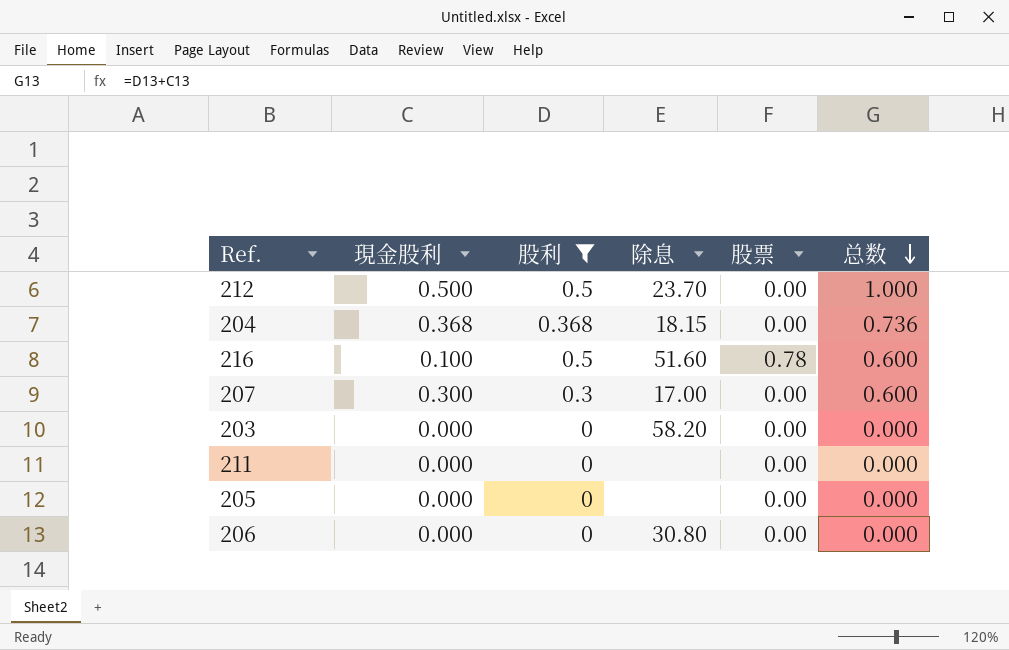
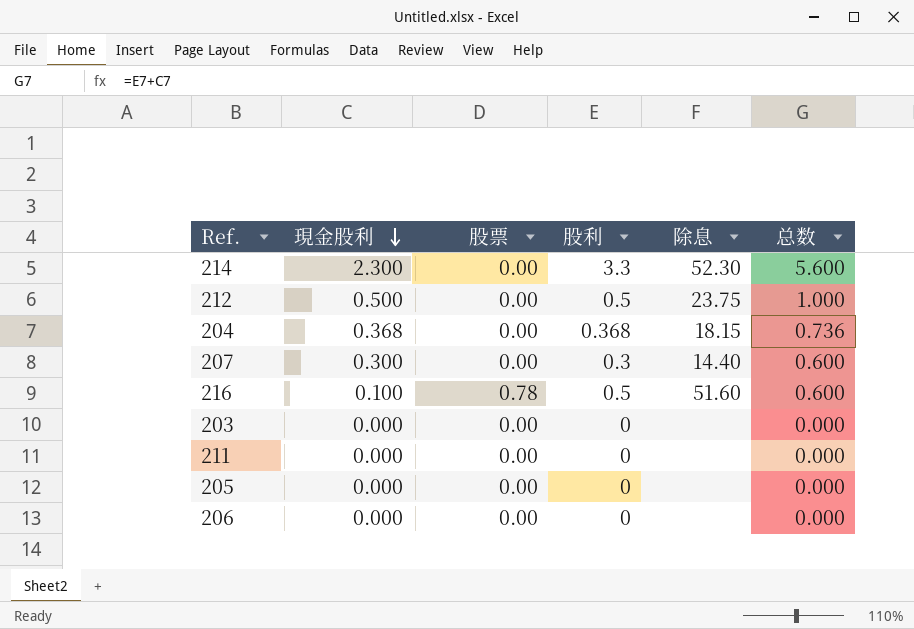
filter: 股利 != 3.3 -> none
row order: 总数 descending -> 現金股利 descending
column 股票 | position: 5 -> 3
212 | 除息: 23.70 -> 23.75
207 | 除息: 17.00 -> 14.40
203 | 除息: 58.20 -> none
206 | 除息: 30.80 -> none

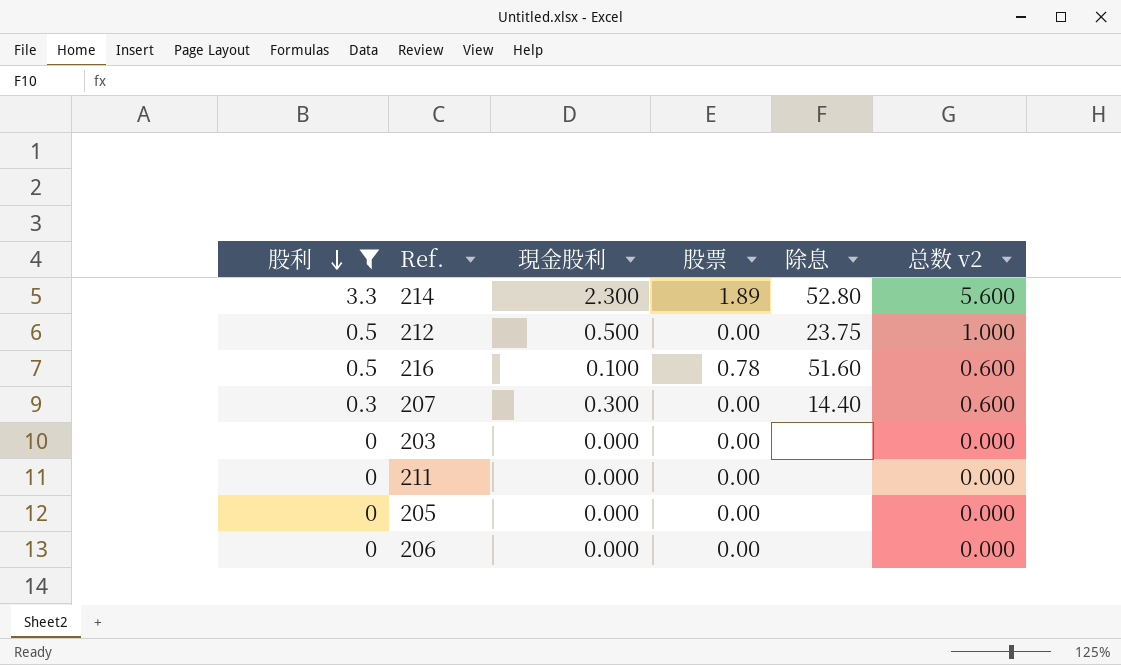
filter: none -> 股利 != 0.368
row order: 現金股利 descending -> 股利 descending
column 股利 | position: 4 -> 1
column name: 总数 -> 总数 v2
214 | 股票: 0.00 -> 1.89
214 | 除息: 52.30 -> 52.80

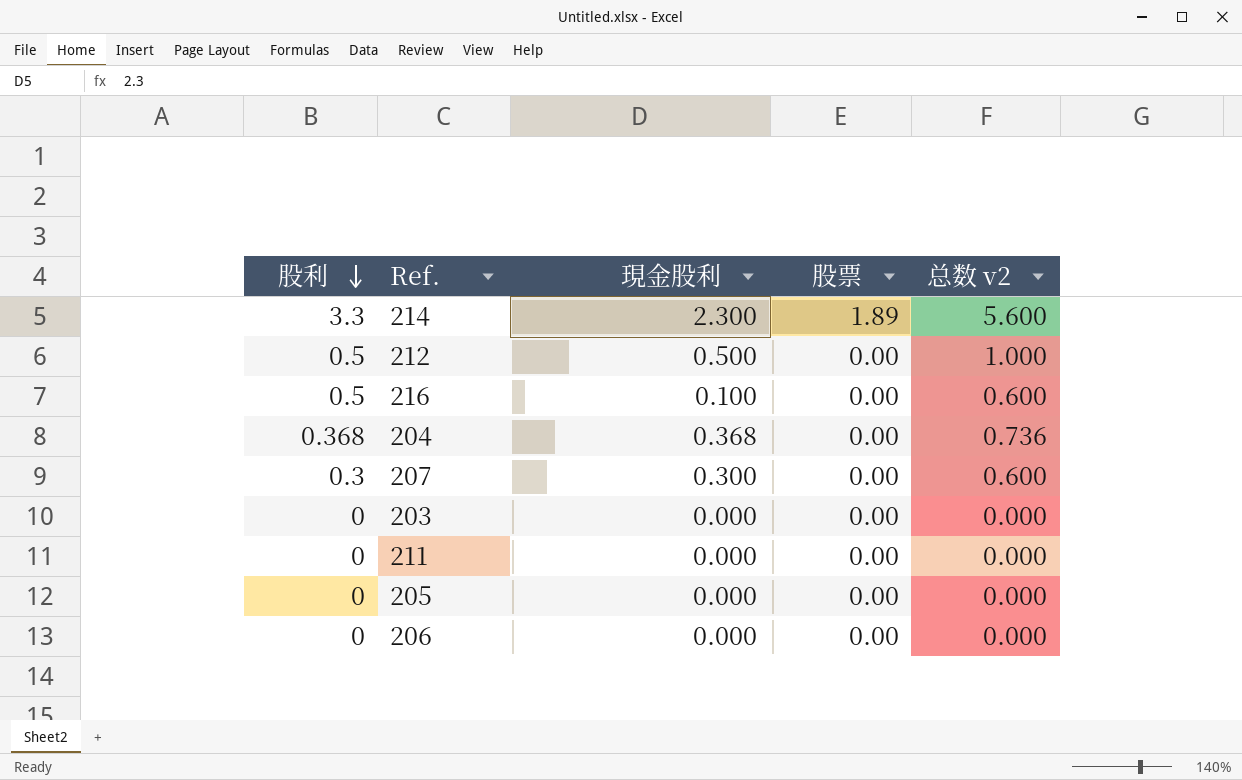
filter: 股利 != 0.368 -> none
column 除息 | position: 5 -> none
216 | 股票: 0.78 -> 0.00

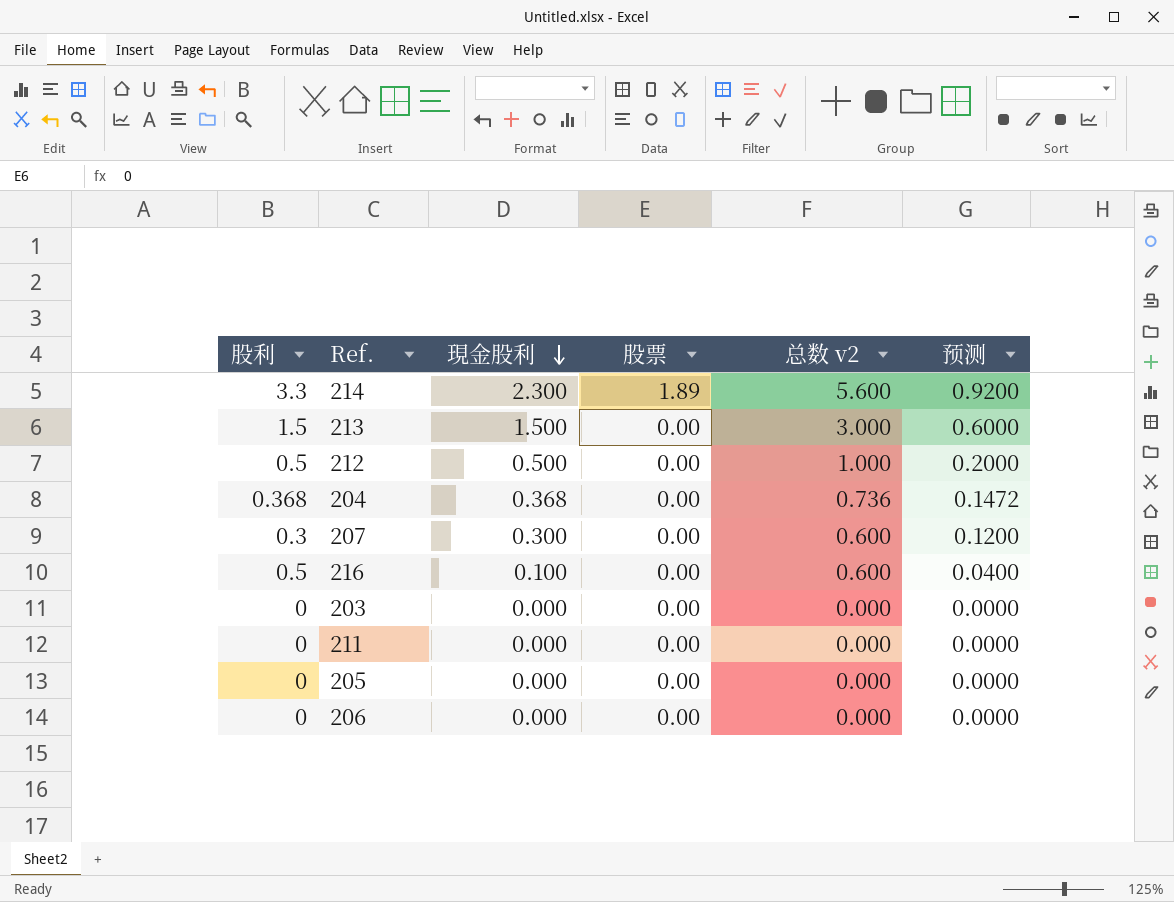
row order: 股利 descending -> 現金股利 descending
column 预测 | formula: none -> [現金股利] * 0.4
row 213: none -> 1.5 | 1.500 | 0.00 | 3.000 | 0.6000

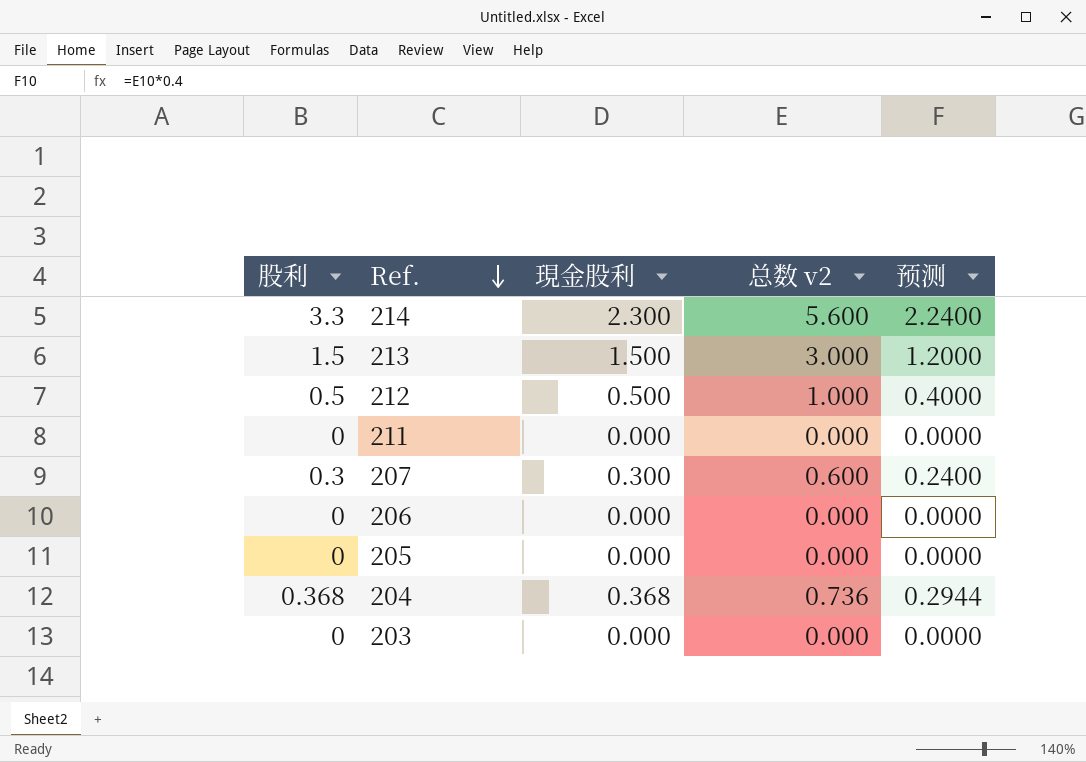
row order: 現金股利 descending -> Ref. descending
column 股票 | position: 4 -> none
column 预测 | formula: [現金股利] * 0.4 -> [总数 v2] * 0.4
row 216: 0.5 | 0.100 | 0.00 | 0.600 | 0.0400 -> none

